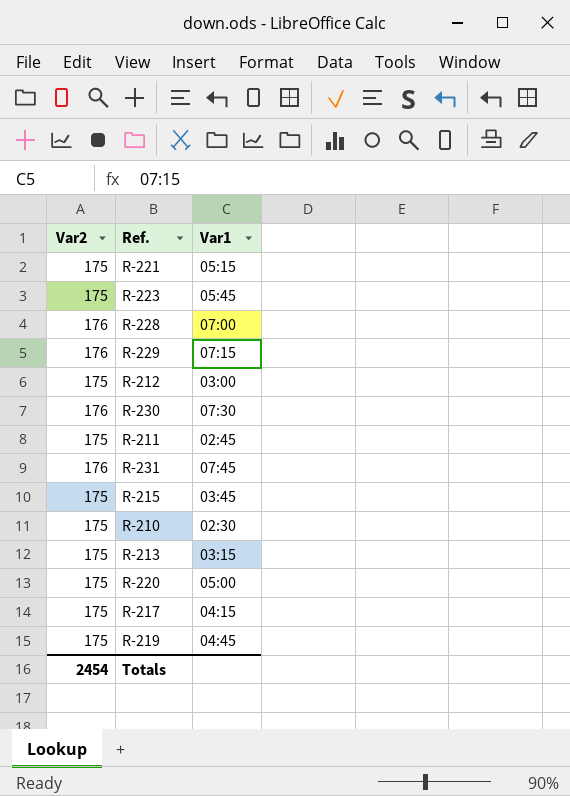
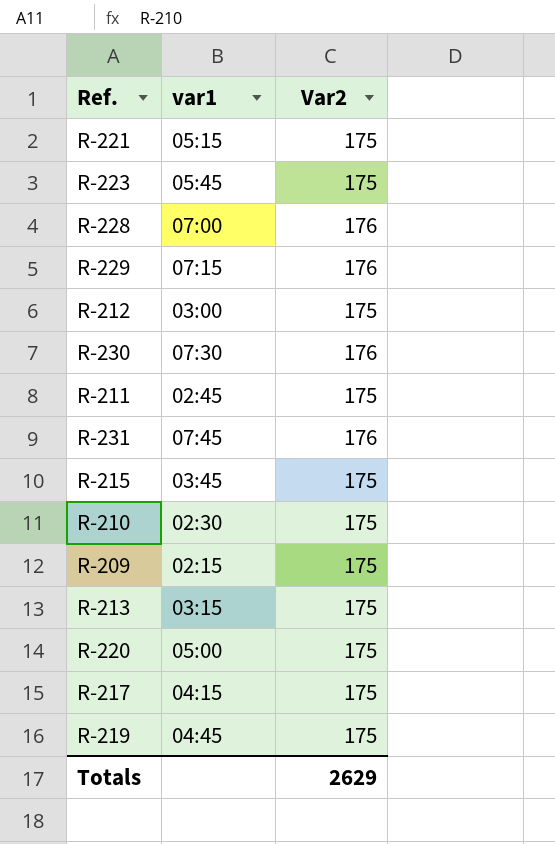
column name: Var1 -> var1
column Var2 | position: 1 -> 3
row R-209: none -> 02:15 | 175
Totals | Var2: 2454 -> 2629

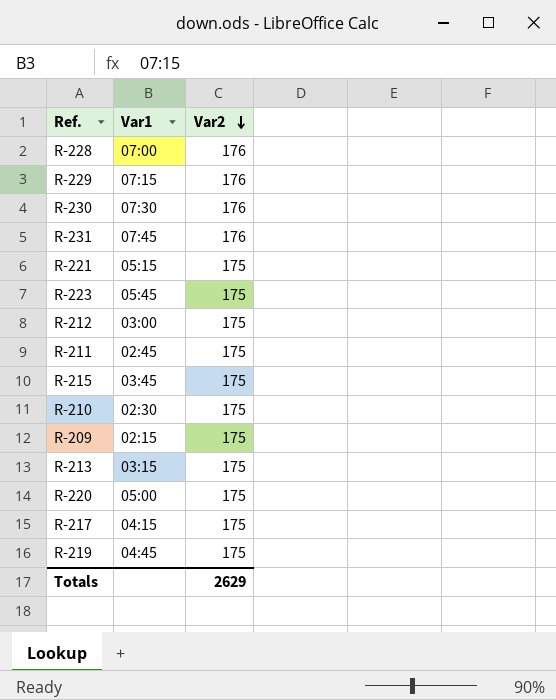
row order: none -> Var2 descending
column name: var1 -> Var1

